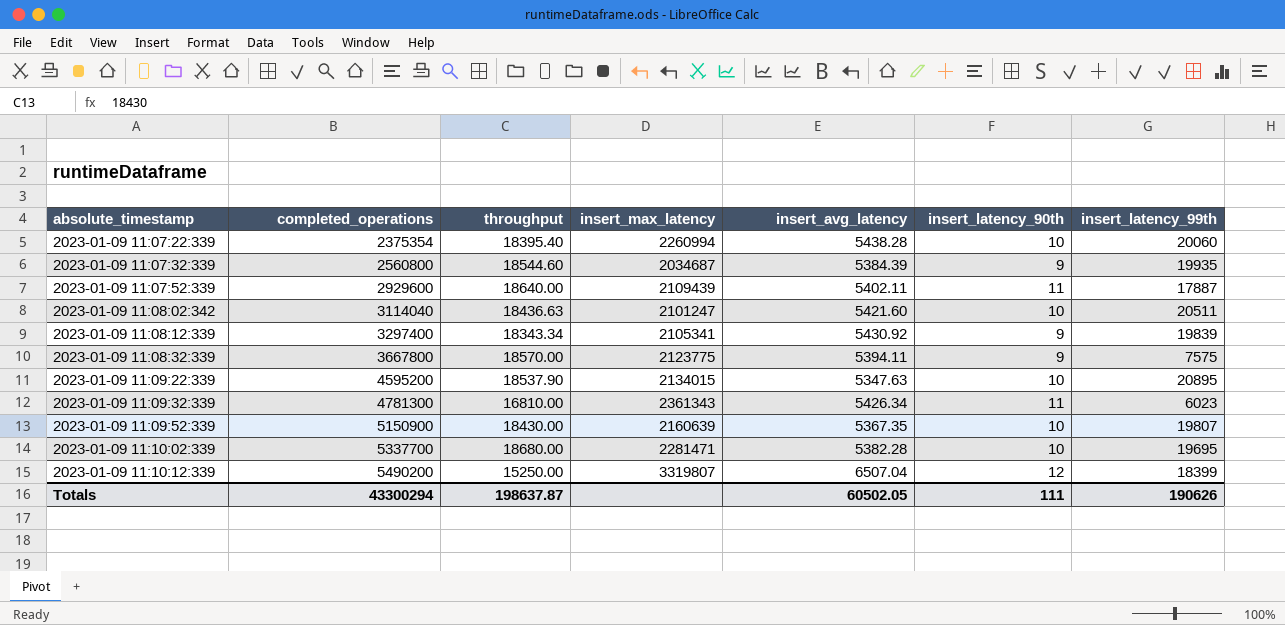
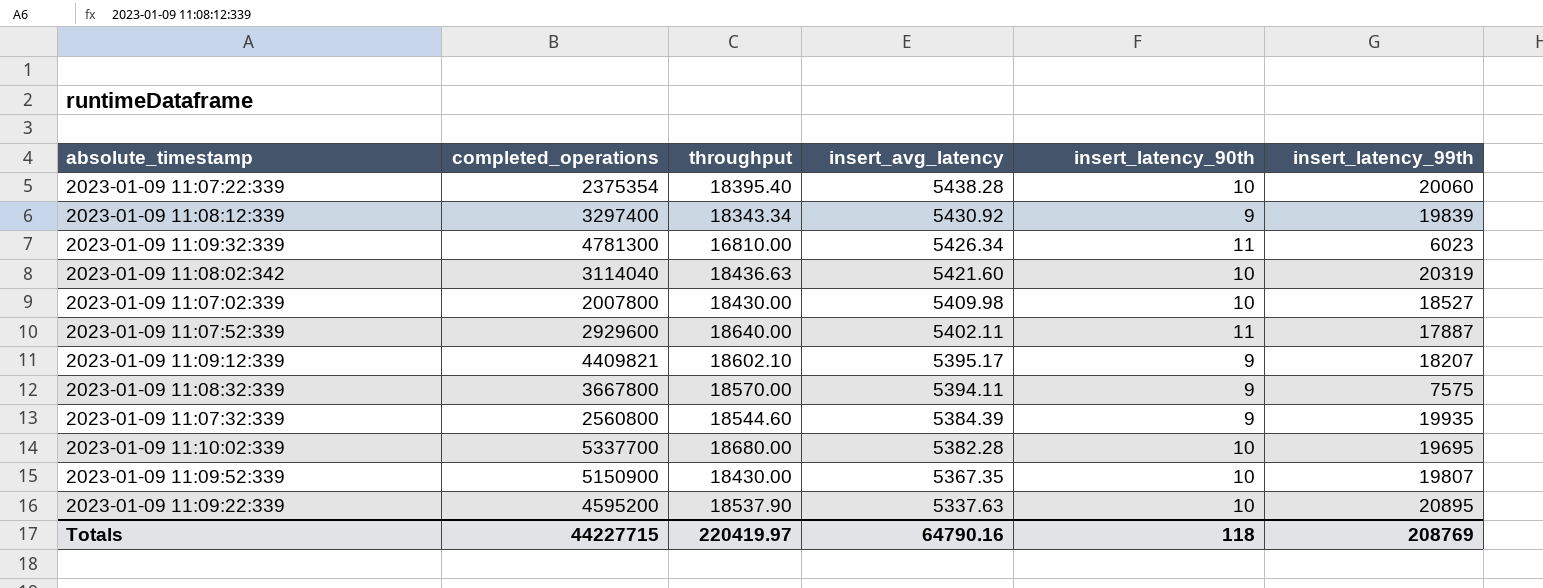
row order: absolute_timestamp ascending -> insert_avg_latency descending
column insert_max_latency | position: 4 -> none
row 2023-01-09 11:10:12:339: 5490200 | 15250.00 | 3319807 | 6507.04 | 12 | 18399 -> none
2023-01-09 11:08:02:342 | insert_latency_99th: 20511 -> 20319
row 2023-01-09 11:07:02:339: none -> 2007800 | 18430.00 | 5409.98 | 10 | 18527
row 2023-01-09 11:09:12:339: none -> 4409821 | 18602.10 | 5395.17 | 9 | 18207
2023-01-09 11:09:22:339 | insert_avg_latency: 5347.63 -> 5337.63
Totals | completed_operations: 43300294 -> 44227715
Totals | throughput: 198637.87 -> 220419.97
Totals | insert_avg_latency: 60502.05 -> 64790.16
Totals | insert_latency_90th: 111 -> 118
Totals | insert_latency_99th: 190626 -> 208769

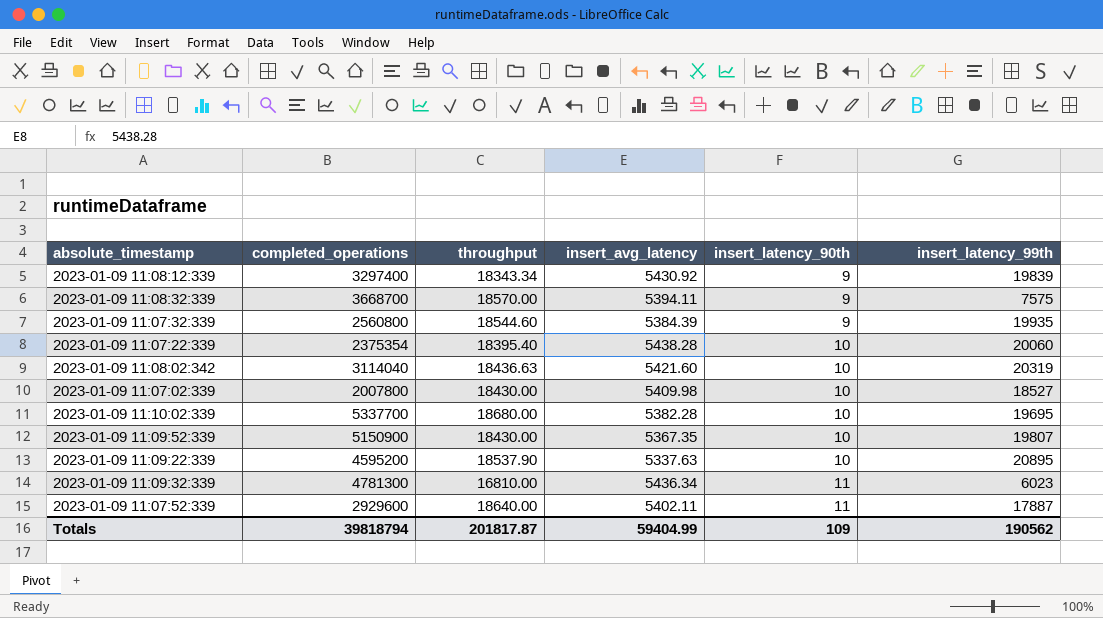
row order: insert_avg_latency descending -> insert_latency_90th ascending
row 2023-01-09 11:09:12:339: 4409821 | 18602.10 | 5395.17 | 9 | 18207 -> none
2023-01-09 11:08:32:339 | completed_operations: 3667800 -> 3668700
2023-01-09 11:09:32:339 | insert_avg_latency: 5426.34 -> 5436.34
Totals | completed_operations: 44227715 -> 39818794
Totals | throughput: 220419.97 -> 201817.87
Totals | insert_avg_latency: 64790.16 -> 59404.99
Totals | insert_latency_90th: 118 -> 109
Totals | insert_latency_99th: 208769 -> 190562

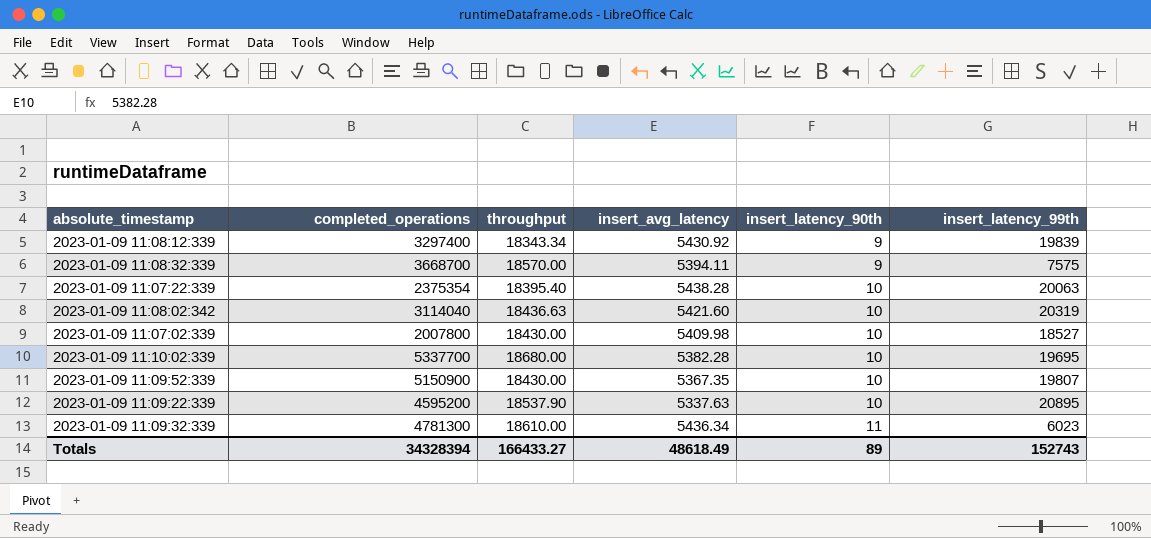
row 2023-01-09 11:07:32:339: 2560800 | 18544.60 | 5384.39 | 9 | 19935 -> none
row 2023-01-09 11:07:52:339: 2929600 | 18640.00 | 5402.11 | 11 | 17887 -> none
2023-01-09 11:07:22:339 | insert_latency_99th: 20060 -> 20063
2023-01-09 11:09:32:339 | throughput: 16810.00 -> 18610.00
Totals | completed_operations: 39818794 -> 34328394
Totals | throughput: 201817.87 -> 166433.27
Totals | insert_avg_latency: 59404.99 -> 48618.49
Totals | insert_latency_90th: 109 -> 89
Totals | insert_latency_99th: 190562 -> 152743

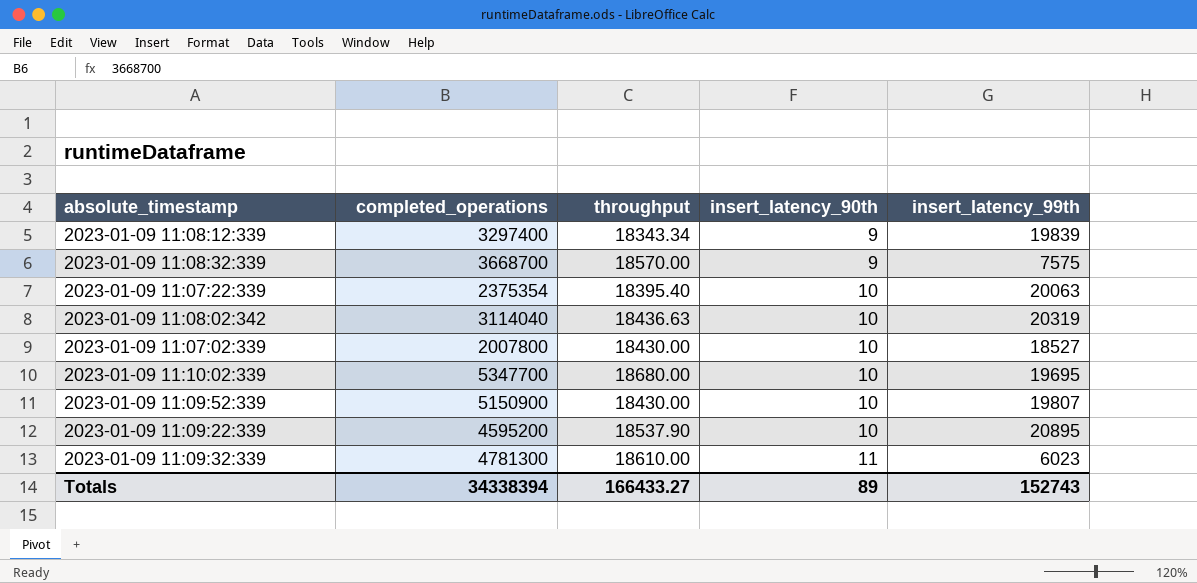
column insert_avg_latency | position: 4 -> none
2023-01-09 11:10:02:339 | completed_operations: 5337700 -> 5347700
Totals | completed_operations: 34328394 -> 34338394

